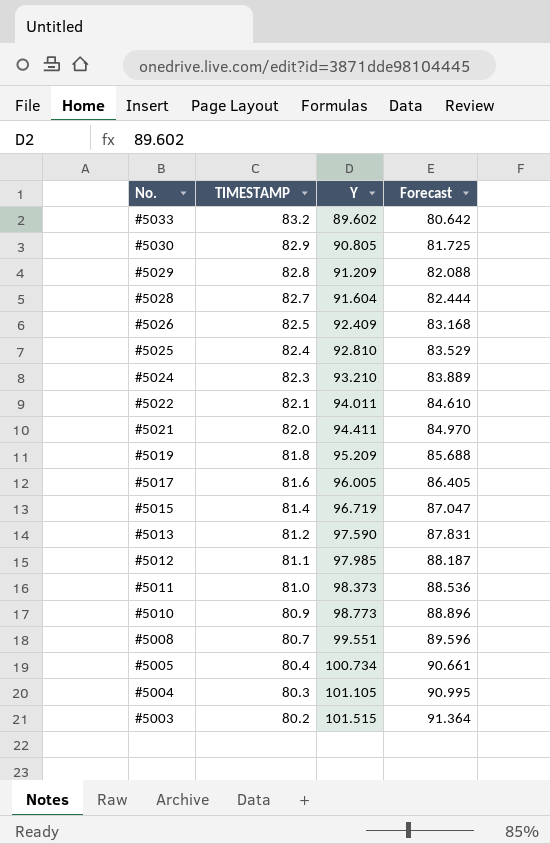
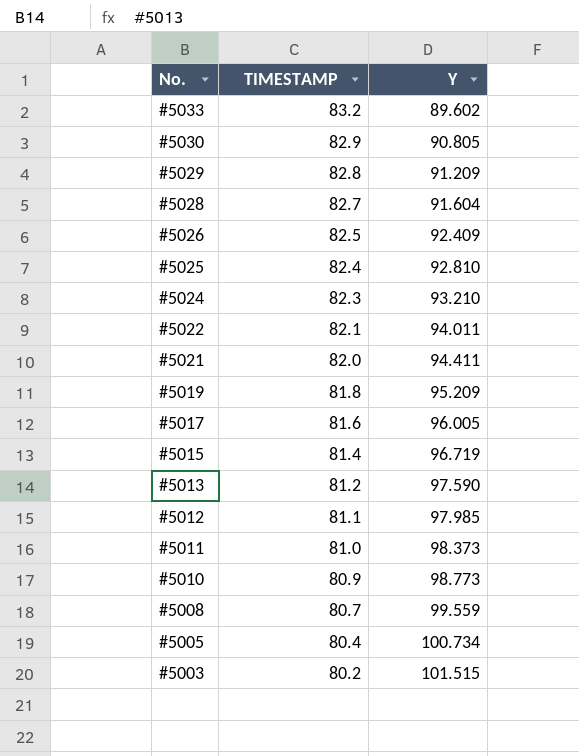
column Forecast | formula: [Y] * 0.9 -> none
row #5004: 80.3 | 101.105 | 90.995 -> none
#5008 | Y: 99.551 -> 99.559

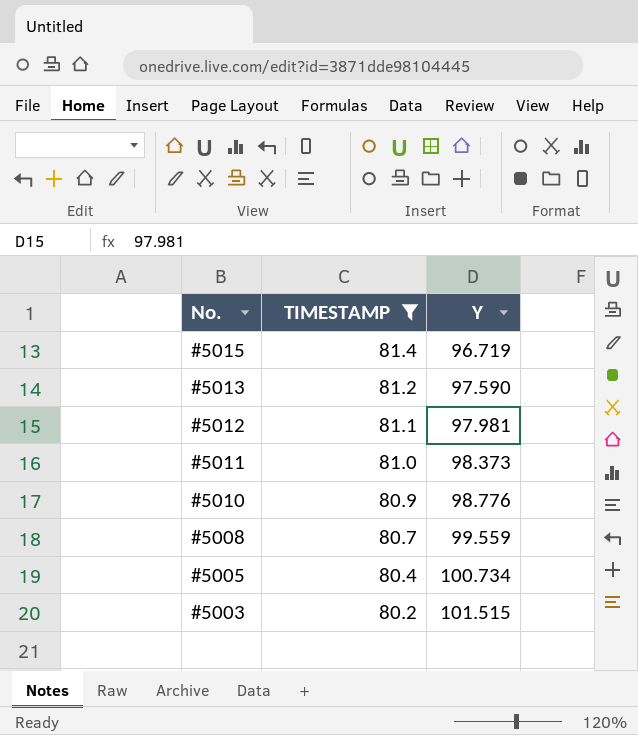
filter: none -> TIMESTAMP <= 81.4
#5012 | Y: 97.985 -> 97.981
#5010 | Y: 98.773 -> 98.776

